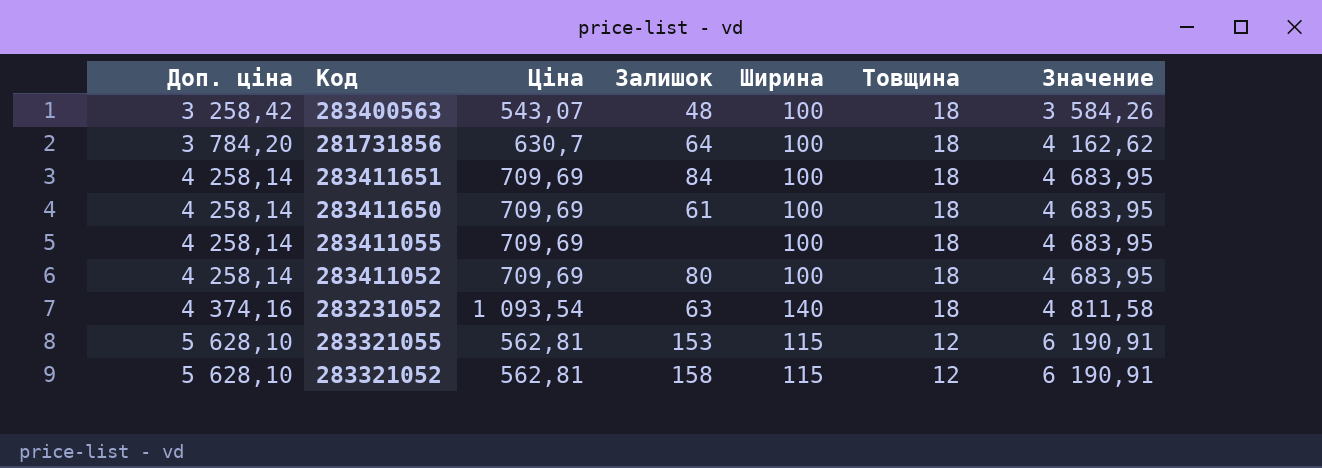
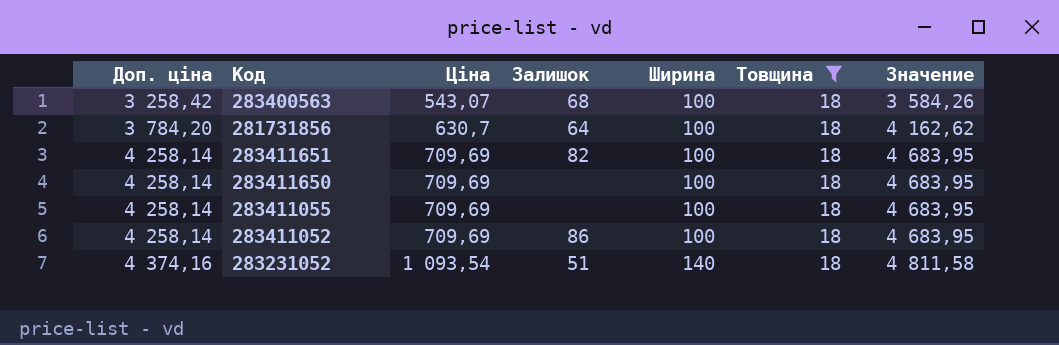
filter: none -> Товщина = 18
283400563 | Залишок: 48 -> 68
283411651 | Залишок: 84 -> 82
283411650 | Залишок: 61 -> none
283411052 | Залишок: 80 -> 86
283231052 | Залишок: 63 -> 51

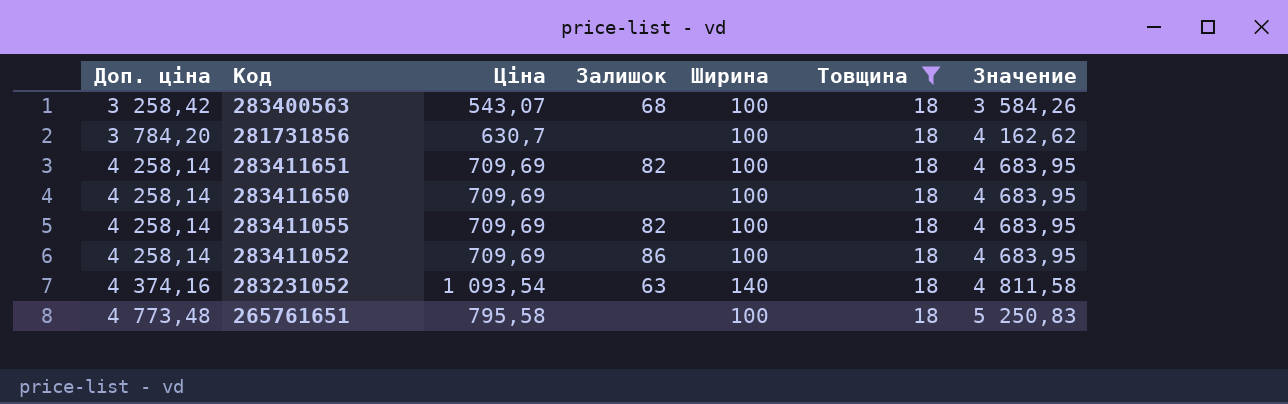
281731856 | Залишок: 64 -> none
283411055 | Залишок: none -> 82
283231052 | Залишок: 51 -> 63
row 265761651: none -> 4 773,48 | 795,58 | none | 100 | 18 | 5 250,83

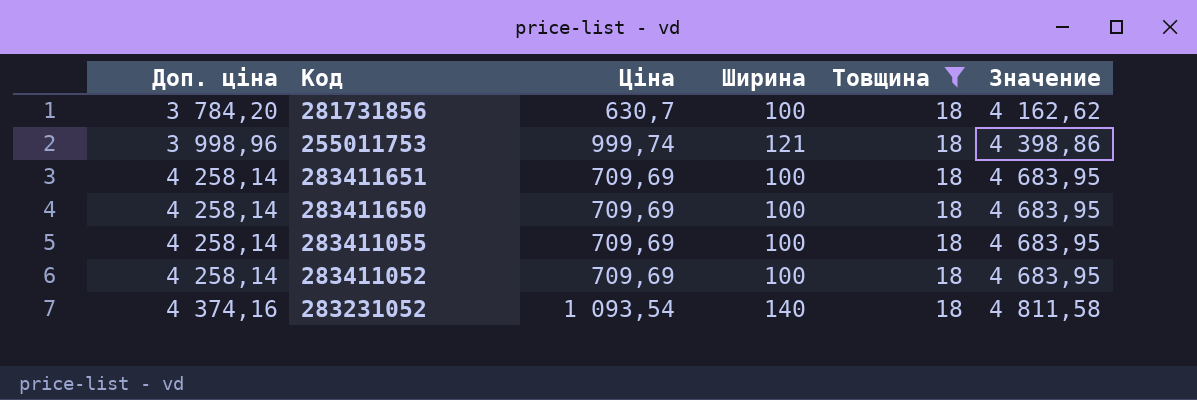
column Залишок | position: 4 -> none
row 283400563: 3 258,42 | 543,07 | 68 | 100 | 18 | 3 584,26 -> none
row 265761651: 4 773,48 | 795,58 | none | 100 | 18 | 5 250,83 -> none
row 255011753: none -> 3 998,96 | 999,74 | 121 | 18 | 4 398,86

